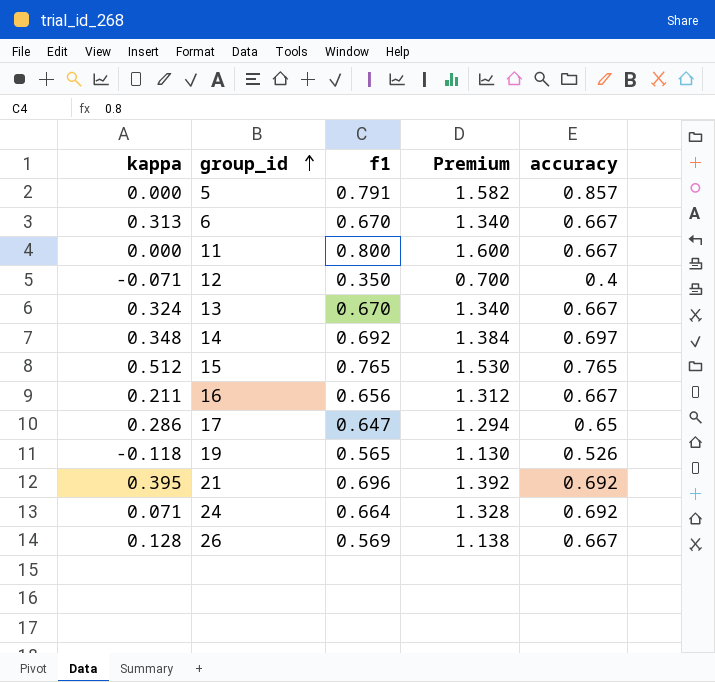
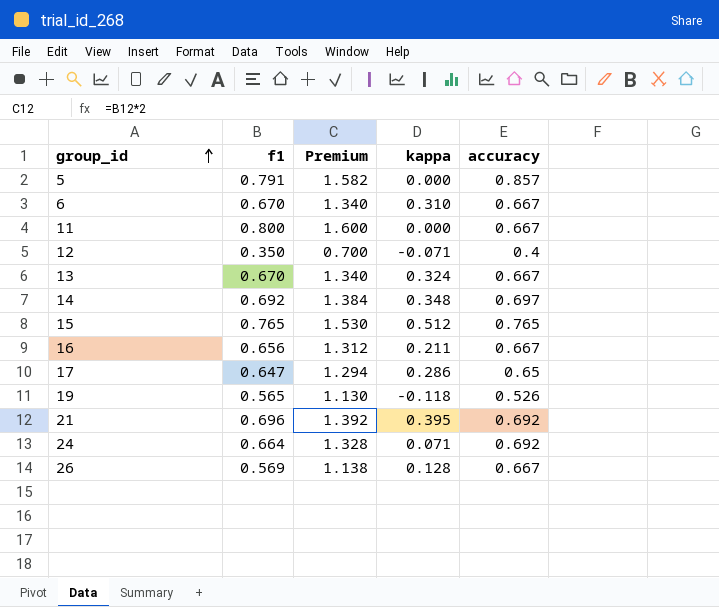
column kappa | position: 1 -> 4
6 | kappa: 0.313 -> 0.310

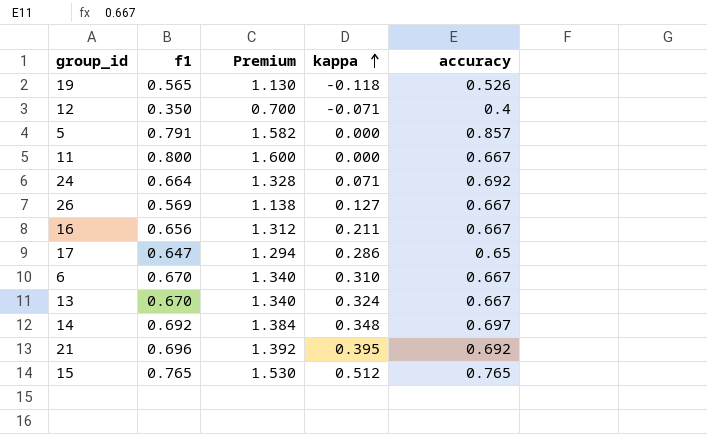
row order: group_id ascending -> kappa ascending
26 | kappa: 0.128 -> 0.127

